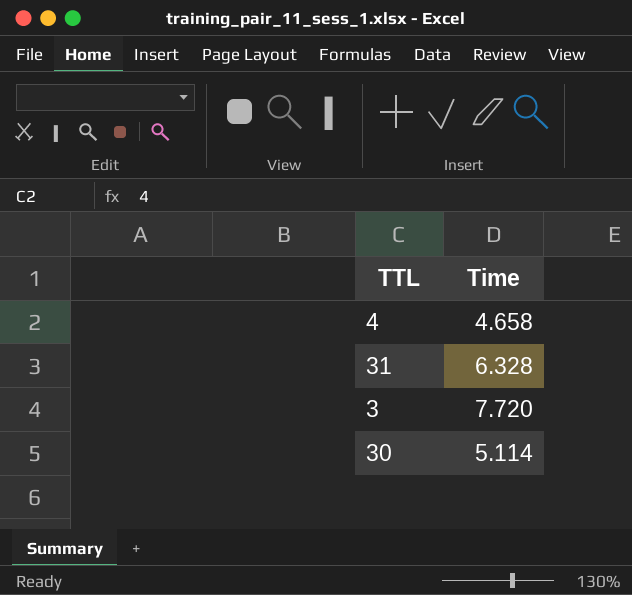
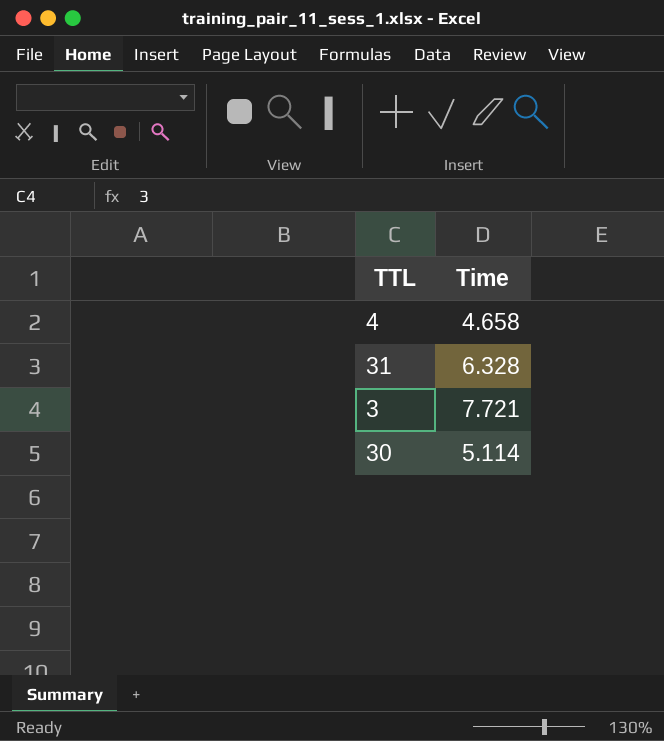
3 | Time: 7.720 -> 7.721

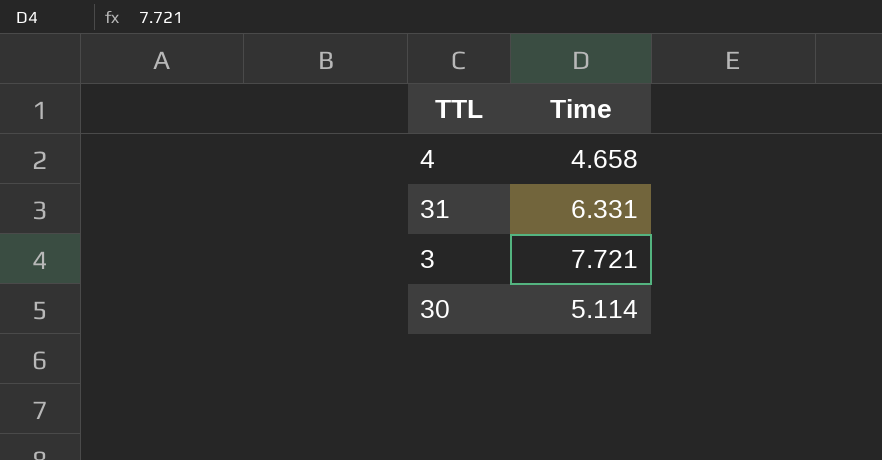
31 | Time: 6.328 -> 6.331

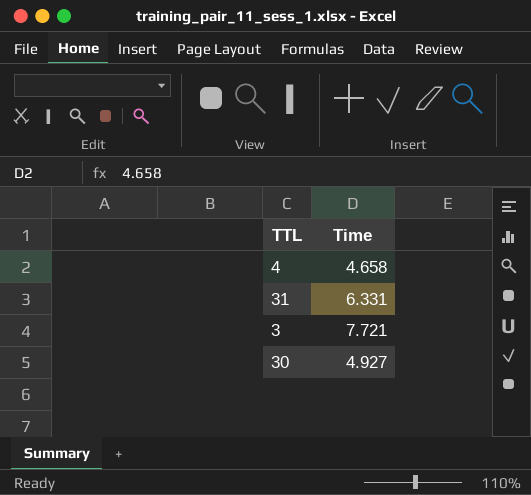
30 | Time: 5.114 -> 4.927

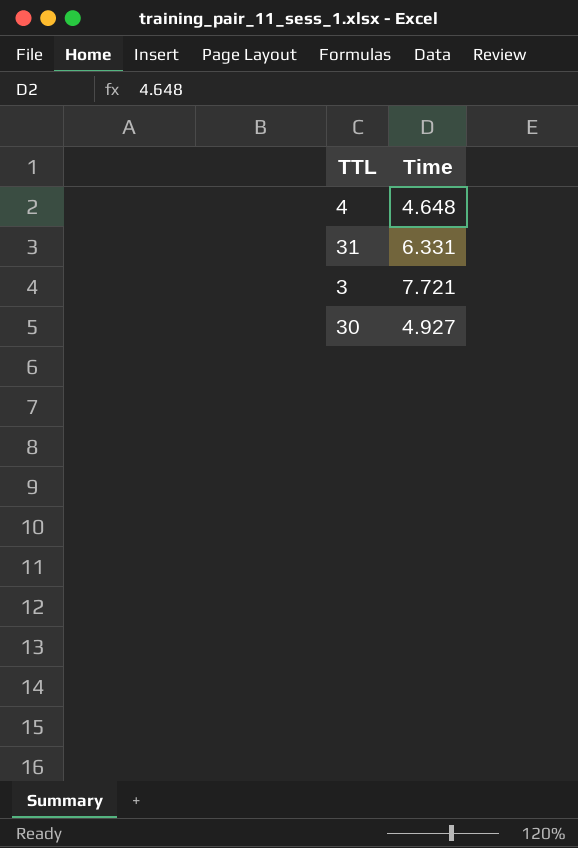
4 | Time: 4.658 -> 4.648

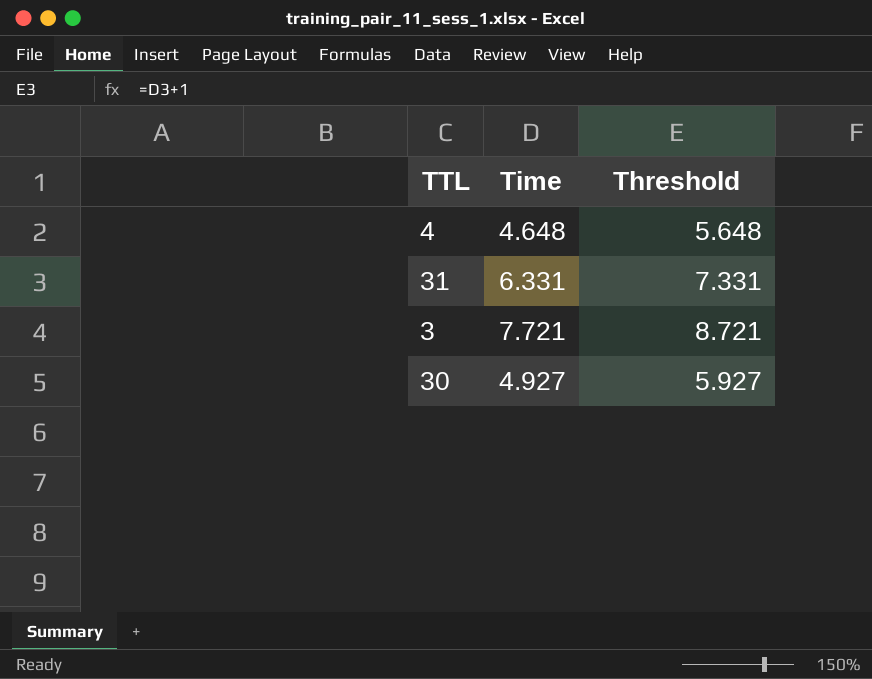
column Threshold | formula: none -> [Time] + 1

